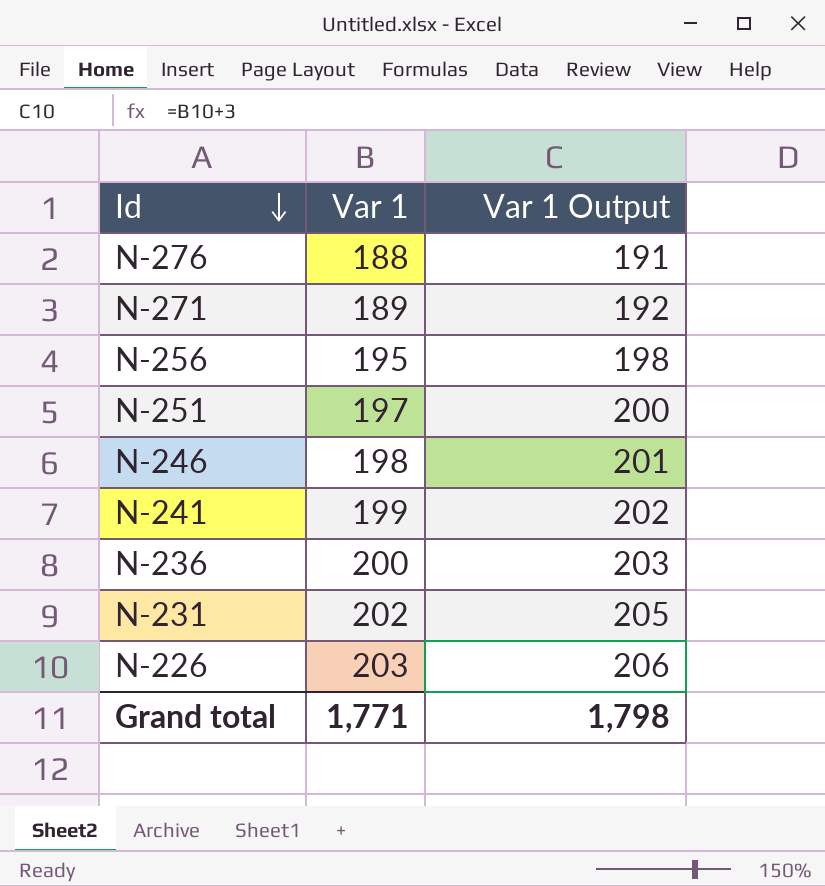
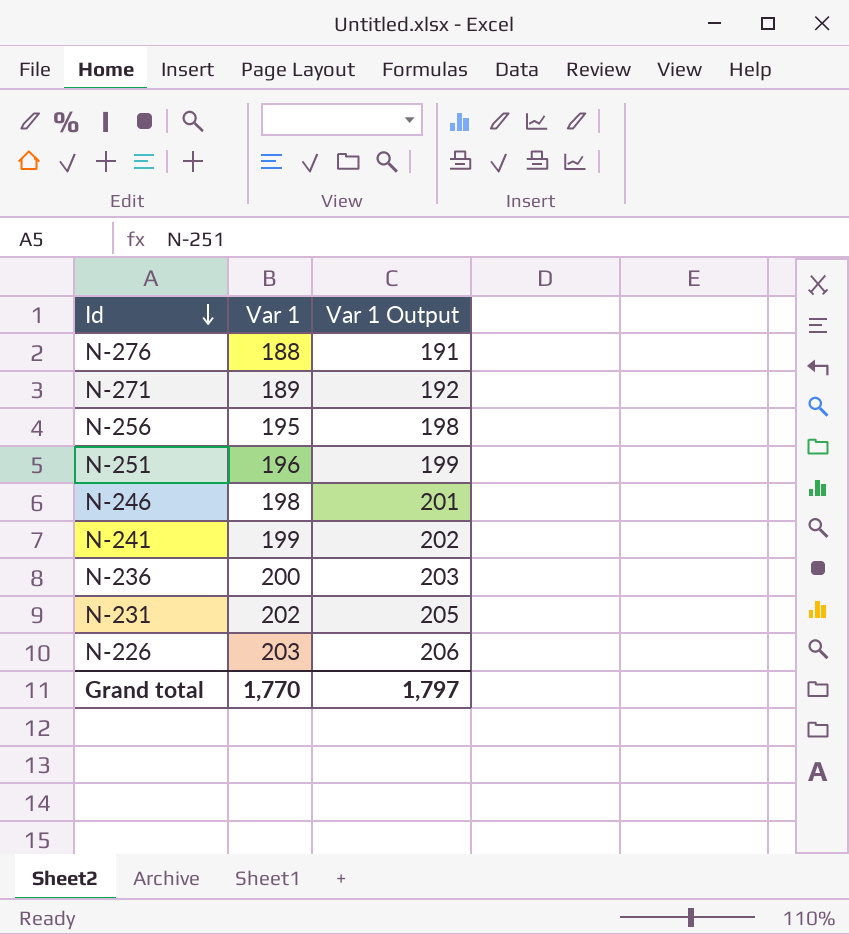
N-251 | Var 1: 197 -> 196
N-251 | Var 1 Output: 200 -> 199
Grand total | Var 1: 1,771 -> 1,770
Grand total | Var 1 Output: 1,798 -> 1,797

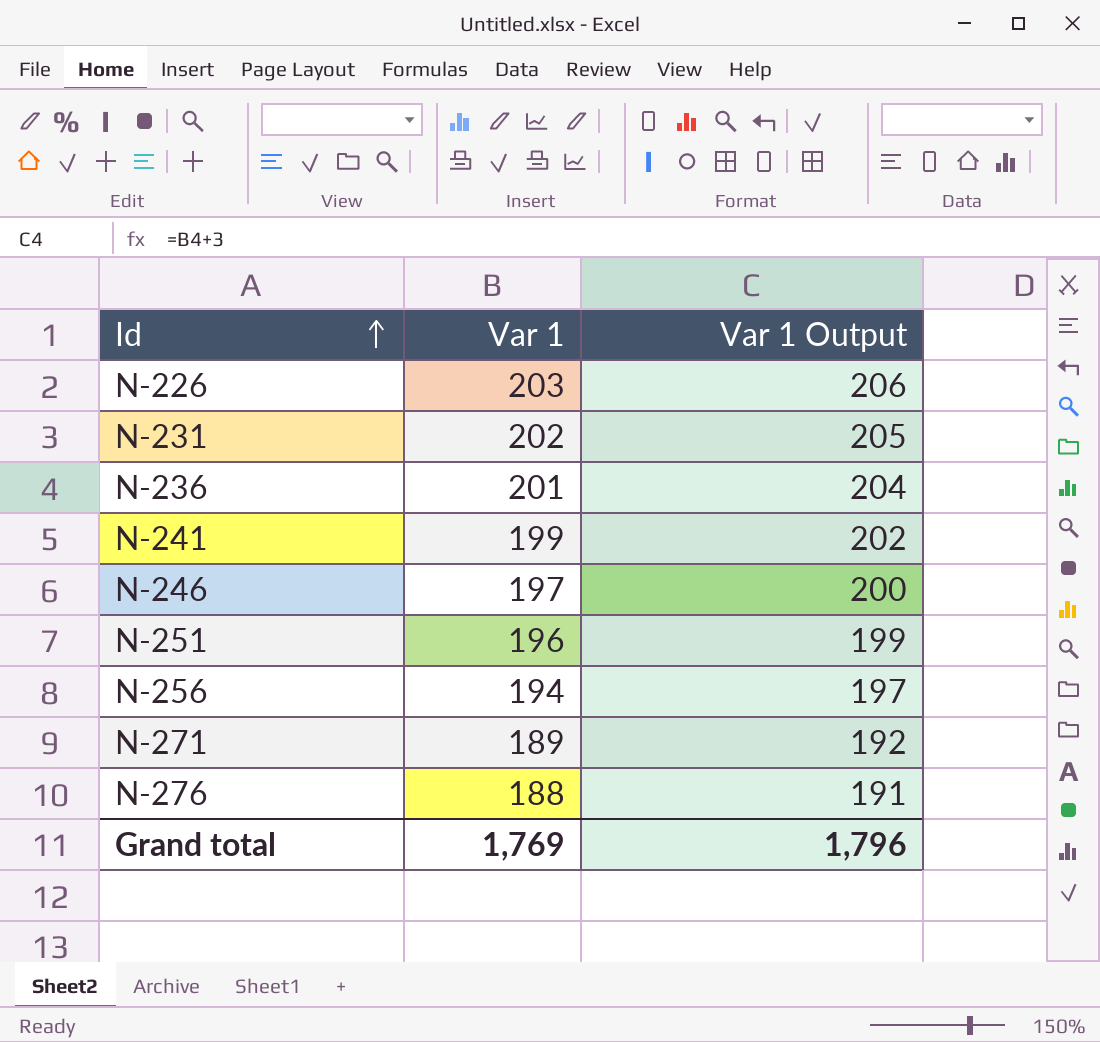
row order: Id descending -> Id ascending
N-236 | Var 1: 200 -> 201
N-236 | Var 1 Output: 203 -> 204
N-246 | Var 1: 198 -> 197
N-246 | Var 1 Output: 201 -> 200
N-256 | Var 1: 195 -> 194
N-256 | Var 1 Output: 198 -> 197
Grand total | Var 1: 1,770 -> 1,769
Grand total | Var 1 Output: 1,797 -> 1,796

